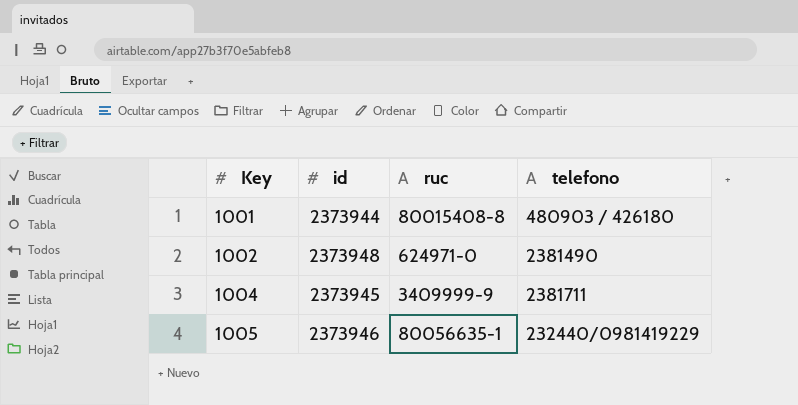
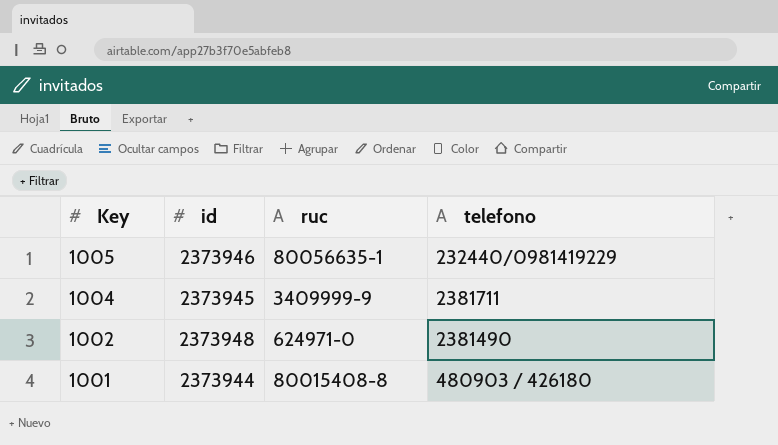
row order: Key ascending -> Key descending

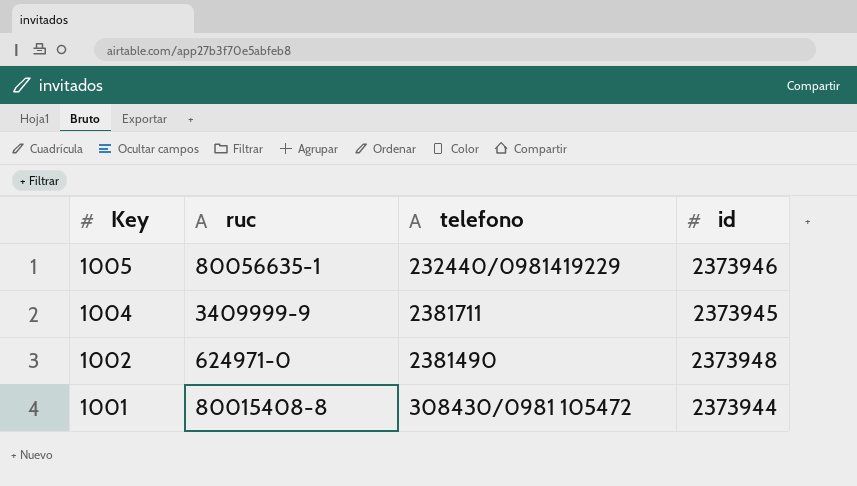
column id | position: 2 -> 4
1001 | telefono: 480903 / 426180 -> 308430/0981 105472

